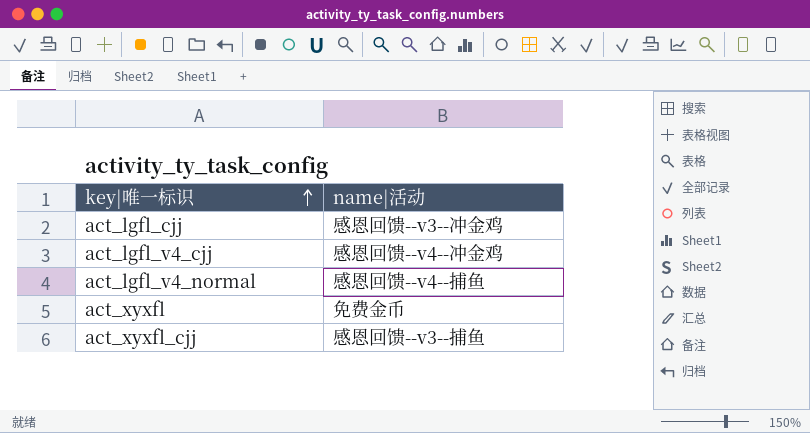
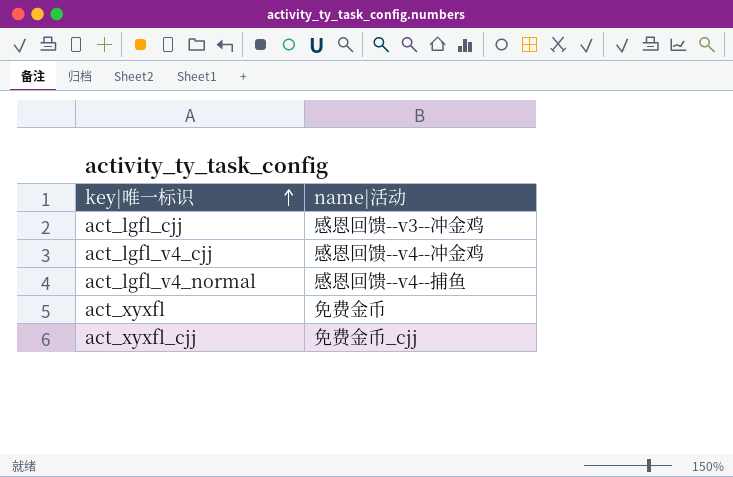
act_xyxfl_cjj | name|活动: 感恩回馈--v3--捕鱼 -> 免费金币_cjj

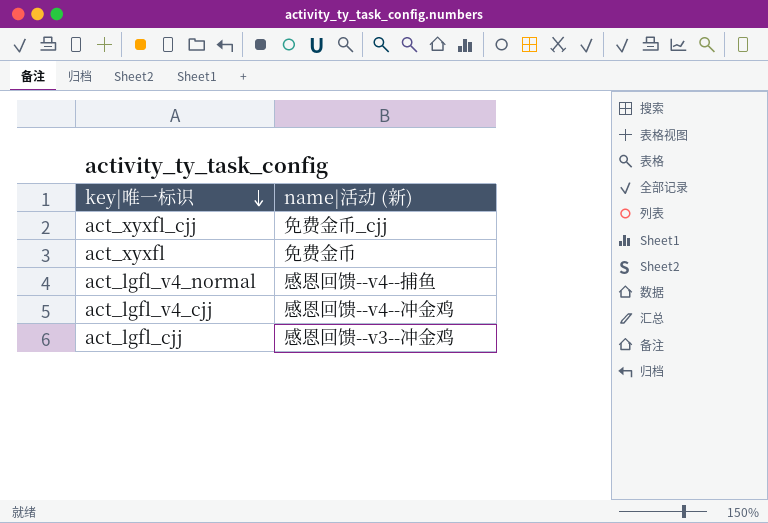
row order: key|唯一标识 ascending -> key|唯一标识 descending
column name: name|活动 -> name|活动 (新)

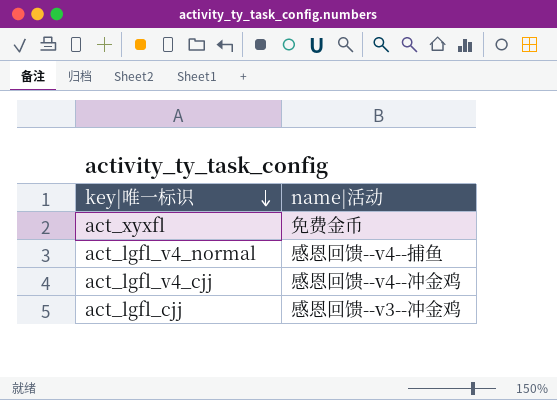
column name: name|活动 (新) -> name|活动
row act_xyxfl_cjj: 免费金币_cjj -> none

